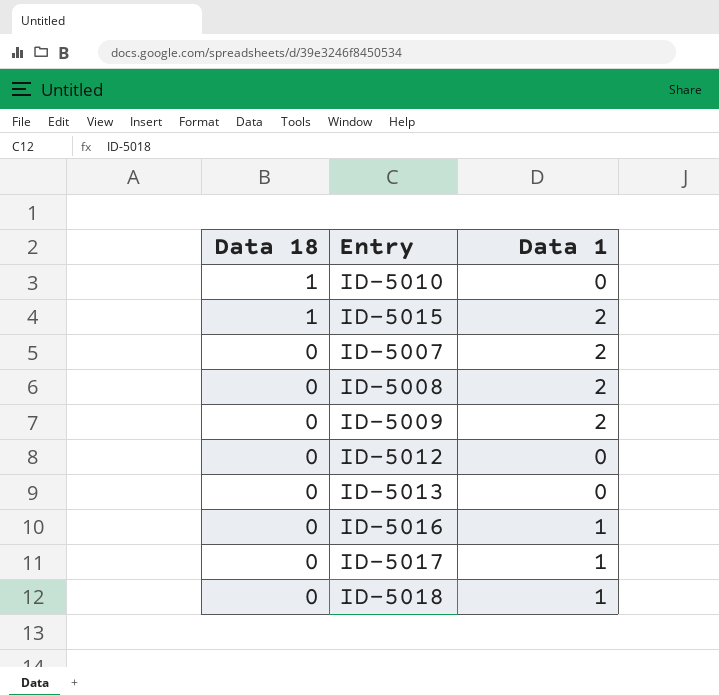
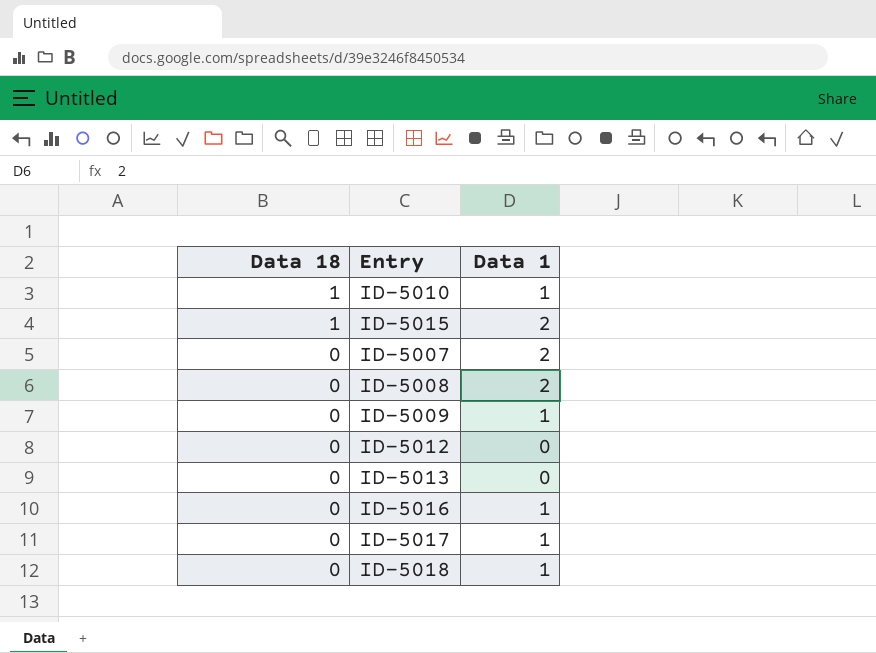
ID-5010 | Data 1: 0 -> 1
ID-5009 | Data 1: 2 -> 1

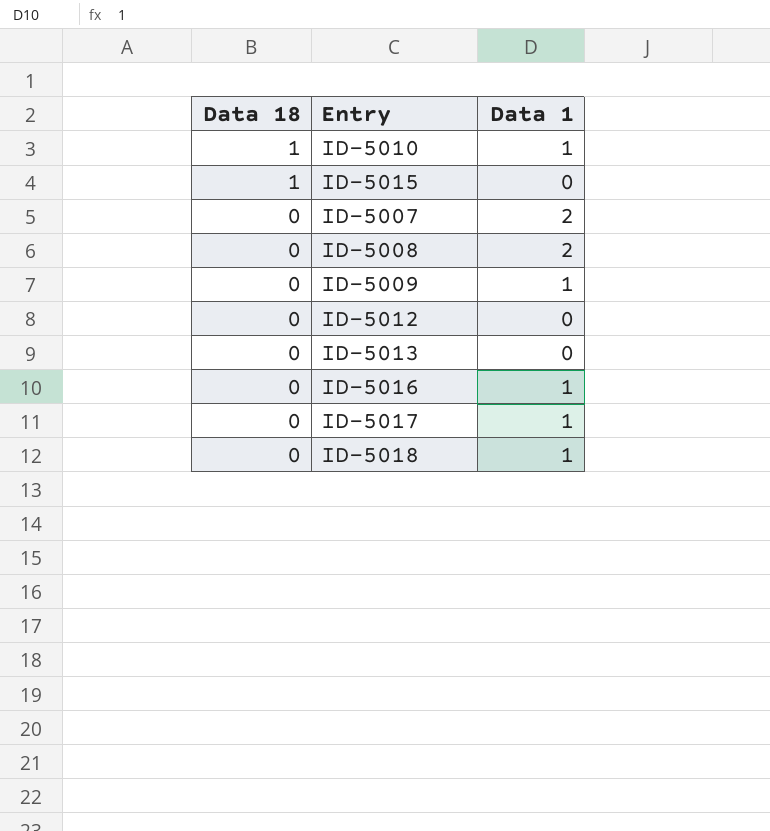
ID-5015 | Data 1: 2 -> 0

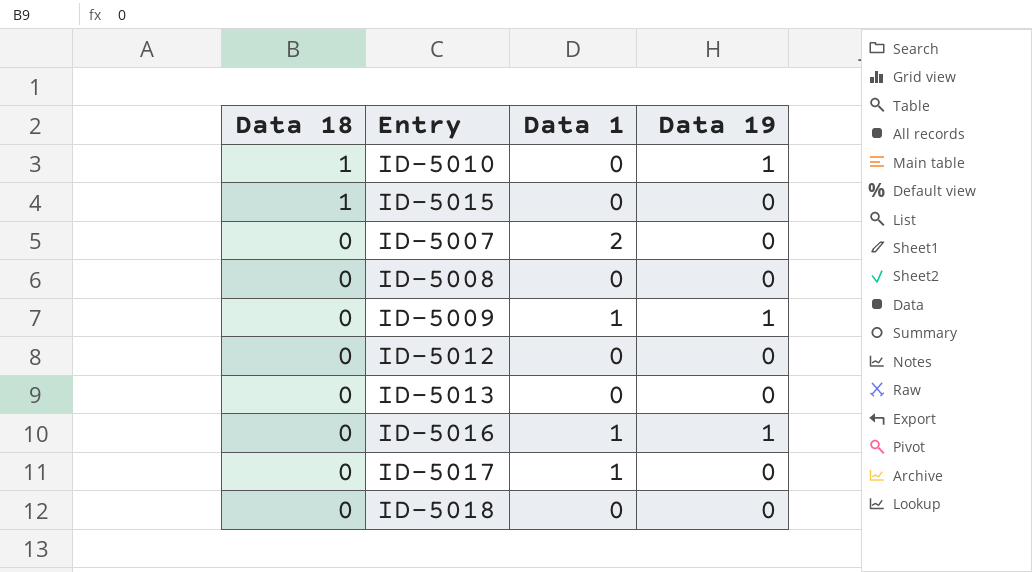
column Data 19 | position: none -> 4
ID-5010 | Data 1: 1 -> 0
ID-5008 | Data 1: 2 -> 0
ID-5018 | Data 1: 1 -> 0

